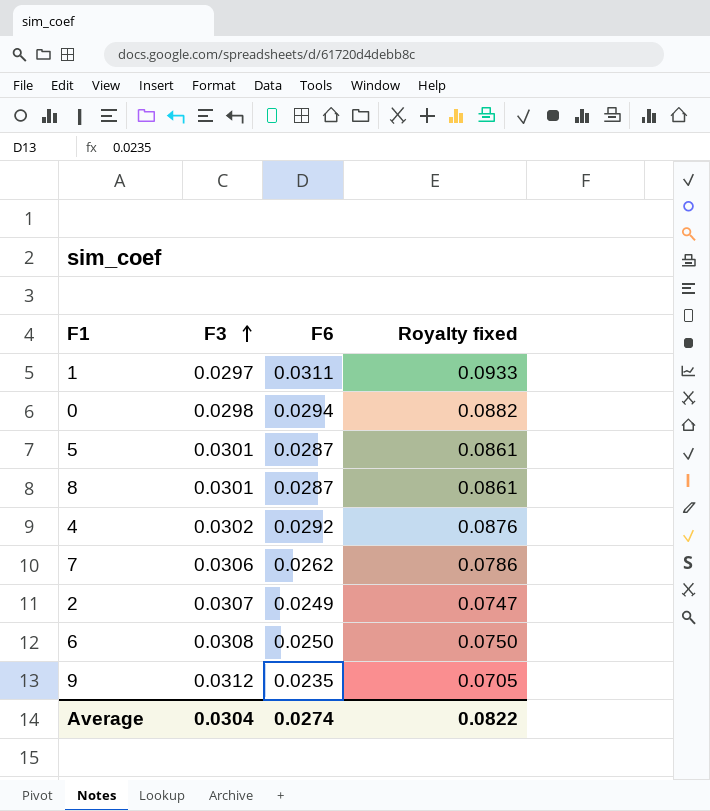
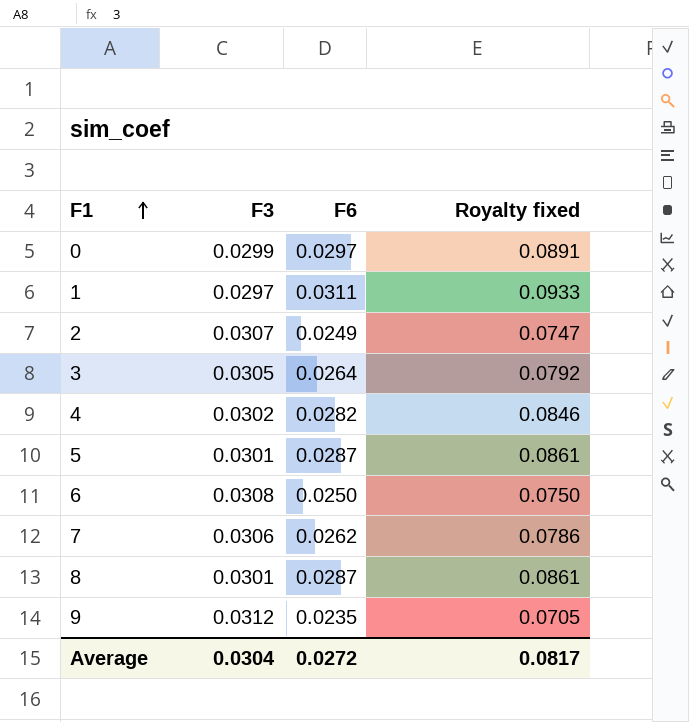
row order: F3 ascending -> F1 ascending
0 | F3: 0.0298 -> 0.0299
0 | F6: 0.0294 -> 0.0297
0 | Royalty fixed: 0.0882 -> 0.0891
row 3: none -> 0.0305 | 0.0264 | 0.0792
4 | F6: 0.0292 -> 0.0282
4 | Royalty fixed: 0.0876 -> 0.0846
Average | F6: 0.0274 -> 0.0272
Average | Royalty fixed: 0.0822 -> 0.0817

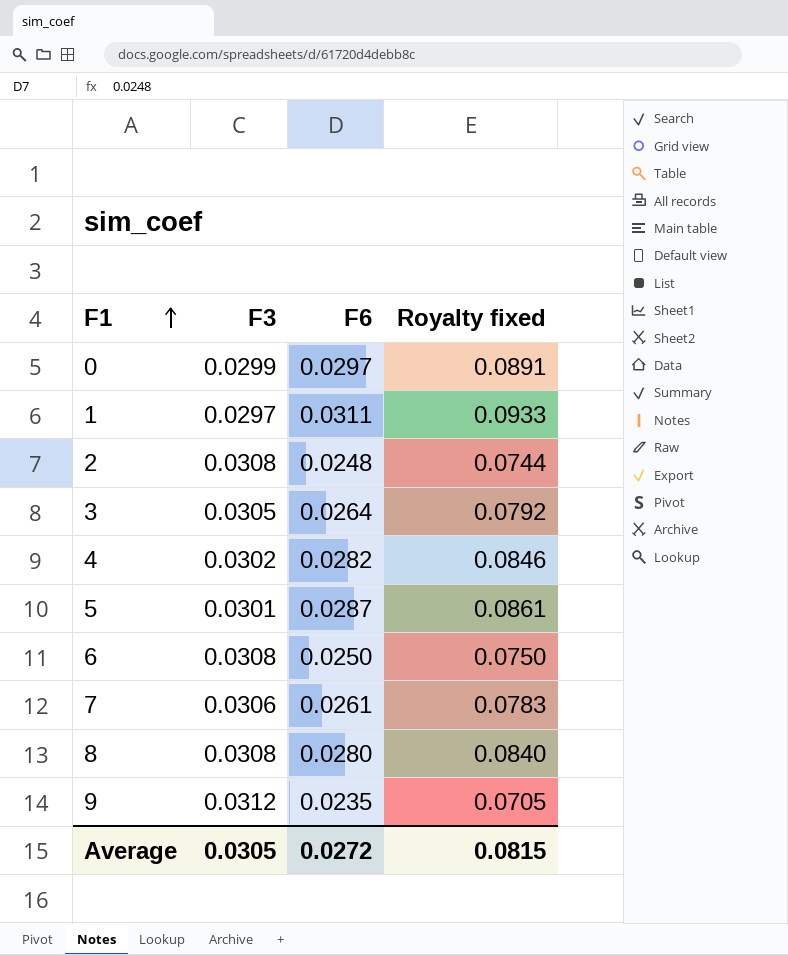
2 | F3: 0.0307 -> 0.0308
2 | F6: 0.0249 -> 0.0248
2 | Royalty fixed: 0.0747 -> 0.0744
7 | F6: 0.0262 -> 0.0261
7 | Royalty fixed: 0.0786 -> 0.0783
8 | F3: 0.0301 -> 0.0308
8 | F6: 0.0287 -> 0.0280
8 | Royalty fixed: 0.0861 -> 0.0840
Average | F3: 0.0304 -> 0.0305
Average | Royalty fixed: 0.0817 -> 0.0815

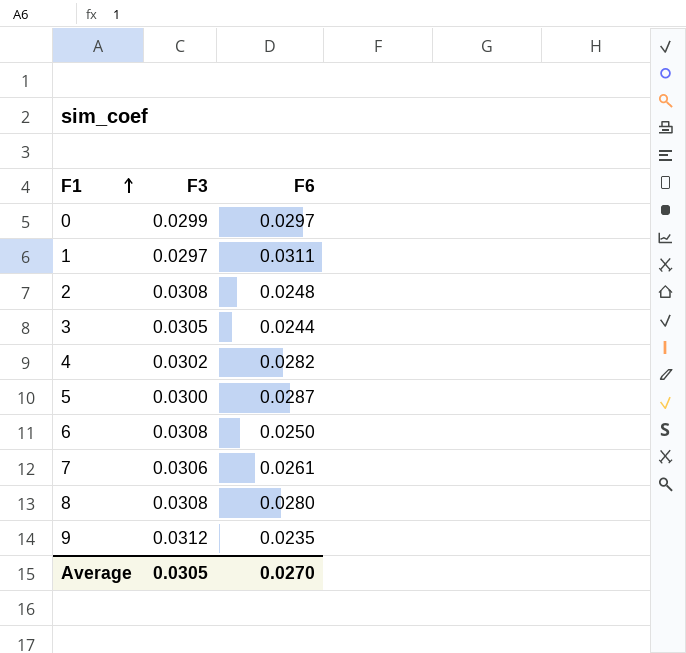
column Royalty fixed | formula: [F6] * 3 -> none
3 | F6: 0.0264 -> 0.0244
5 | F3: 0.0301 -> 0.0300
Average | F6: 0.0272 -> 0.0270

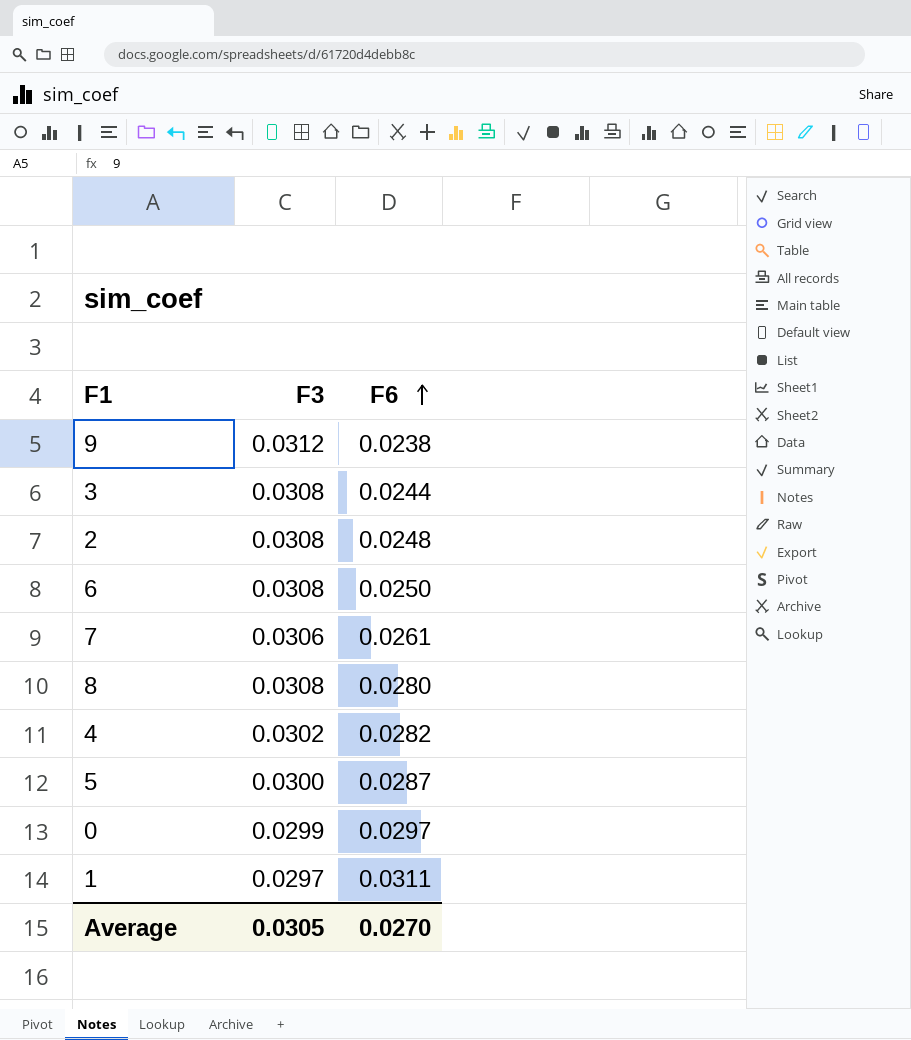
row order: F1 ascending -> F6 ascending
9 | F6: 0.0235 -> 0.0238
3 | F3: 0.0305 -> 0.0308

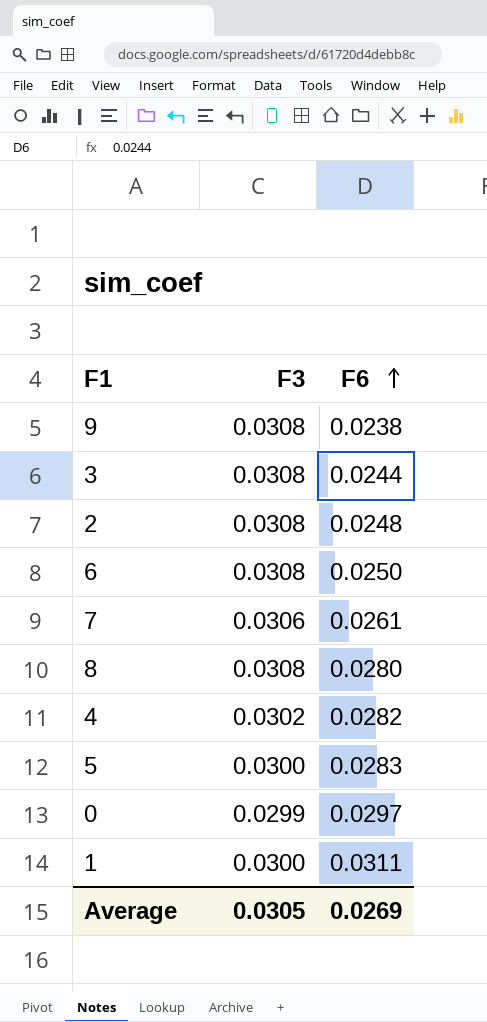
9 | F3: 0.0312 -> 0.0308
5 | F6: 0.0287 -> 0.0283
1 | F3: 0.0297 -> 0.0300
Average | F6: 0.0270 -> 0.0269

